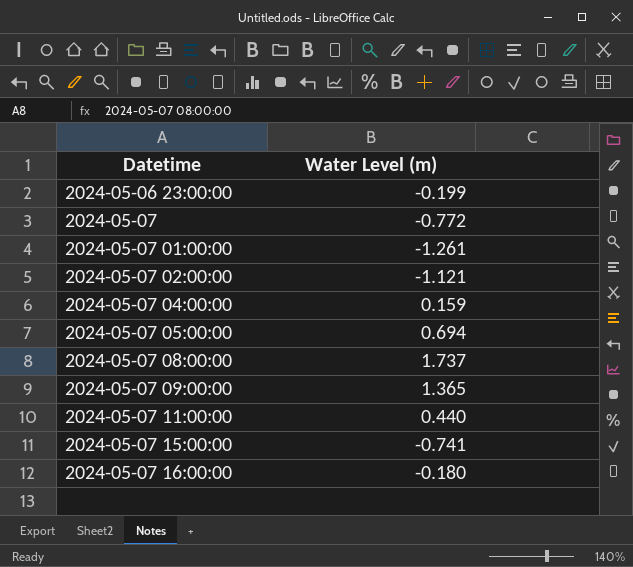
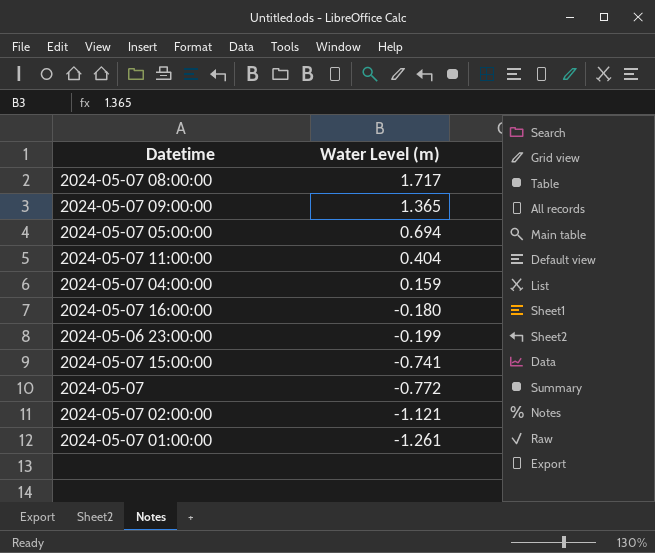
row order: Datetime ascending -> Water Level (m) descending
2024-05-07 08:00:00 | Water Level (m): 1.737 -> 1.717
2024-05-07 11:00:00 | Water Level (m): 0.440 -> 0.404

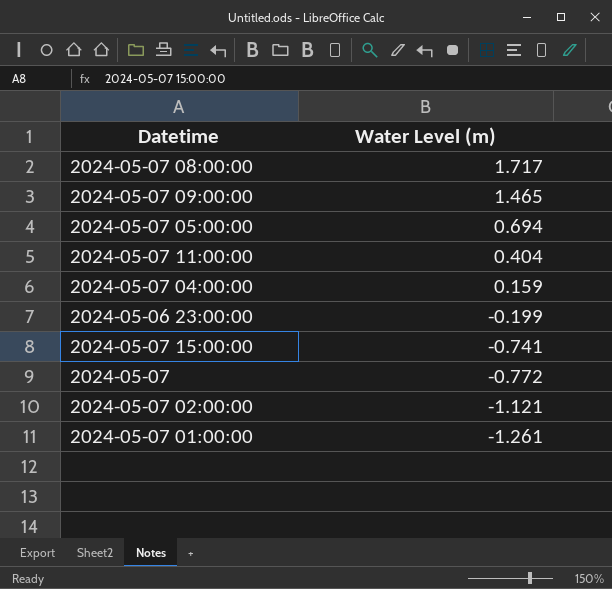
row 2024-05-07 16:00:00: -0.180 -> none
2024-05-07 09:00:00 | Water Level (m): 1.365 -> 1.465

